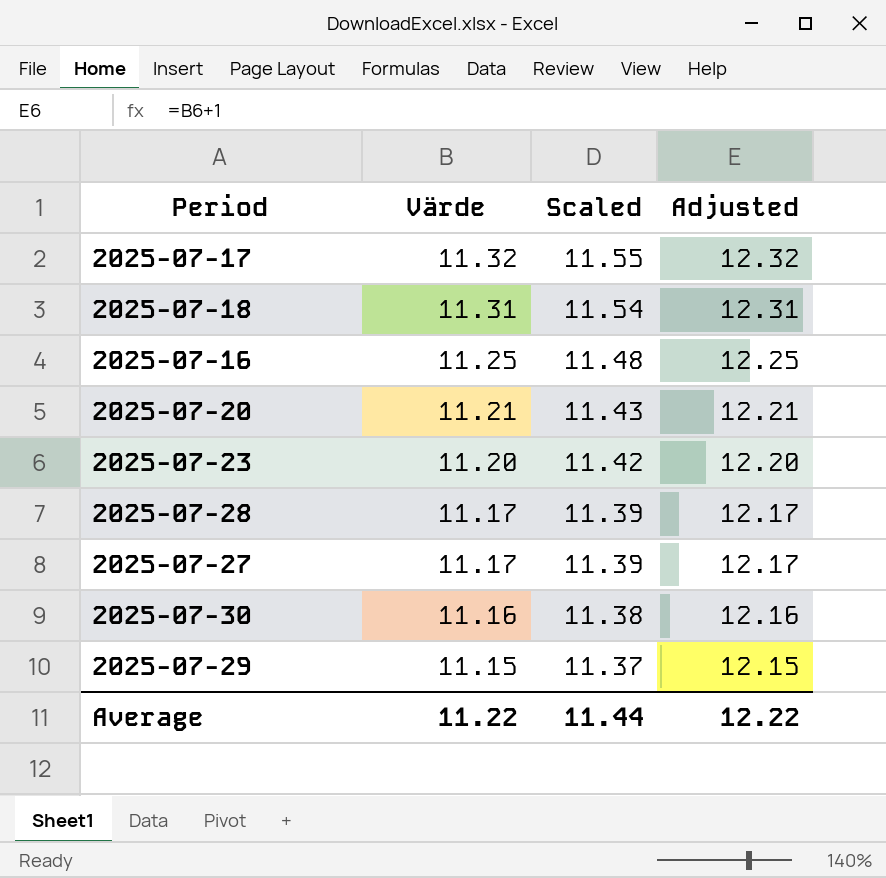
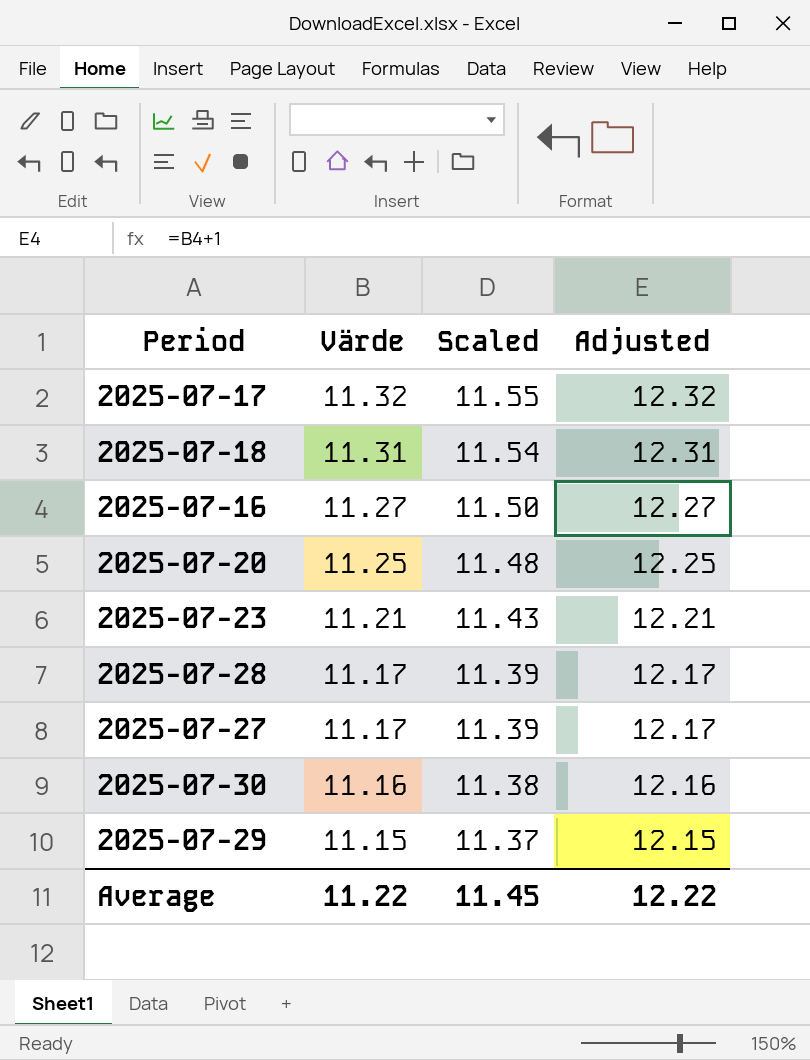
2025-07-16 | Värde: 11.25 -> 11.27
2025-07-16 | Scaled: 11.48 -> 11.50
2025-07-16 | Adjusted: 12.25 -> 12.27
2025-07-20 | Värde: 11.21 -> 11.25
2025-07-20 | Scaled: 11.43 -> 11.48
2025-07-20 | Adjusted: 12.21 -> 12.25
2025-07-23 | Värde: 11.20 -> 11.21
2025-07-23 | Scaled: 11.42 -> 11.43
2025-07-23 | Adjusted: 12.20 -> 12.21
Average | Scaled: 11.44 -> 11.45

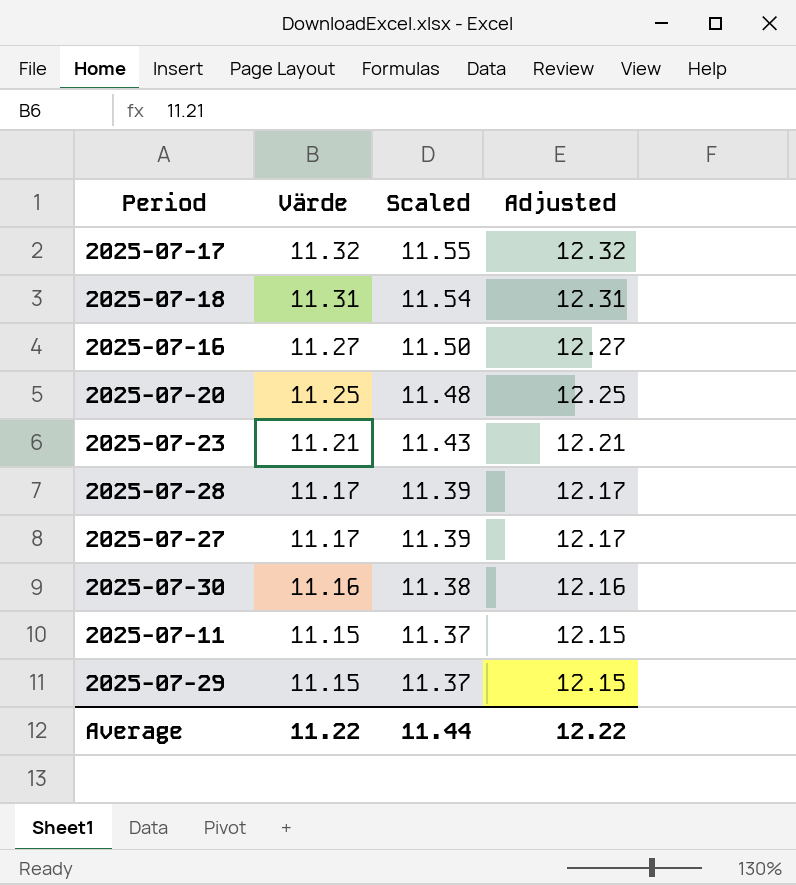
row 2025-07-11: none -> 11.15 | 11.37 | 12.15
Average | Scaled: 11.45 -> 11.44

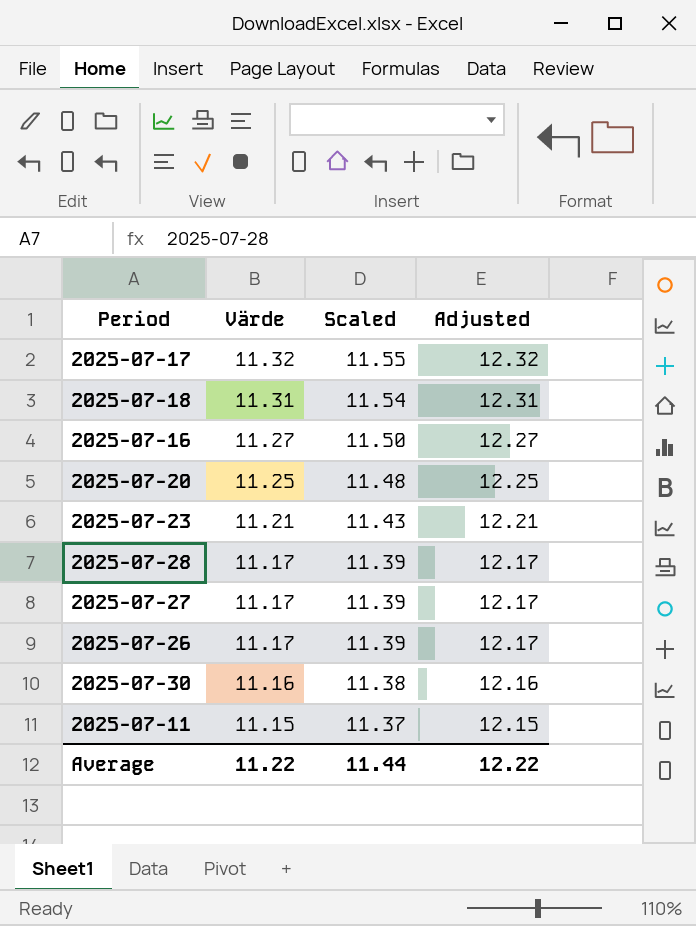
row 2025-07-29: 11.15 | 11.37 | 12.15 -> none
row 2025-07-26: none -> 11.17 | 11.39 | 12.17

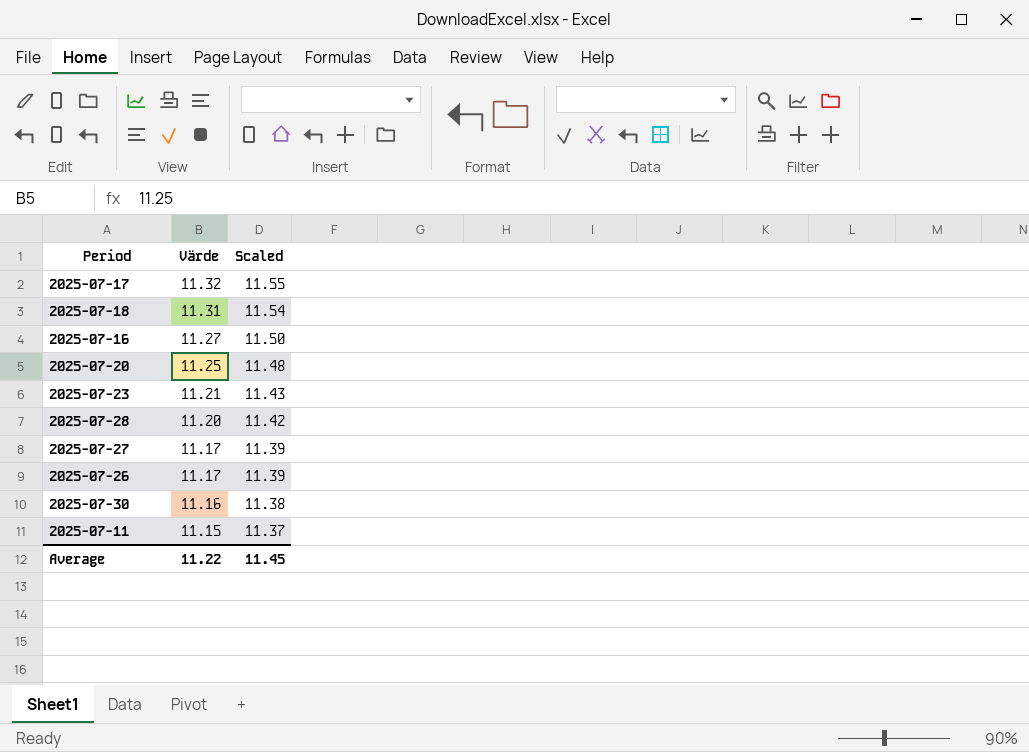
column Adjusted | formula: [Värde] + 1 -> none
2025-07-28 | Värde: 11.17 -> 11.20
2025-07-28 | Scaled: 11.39 -> 11.42
Average | Scaled: 11.44 -> 11.45

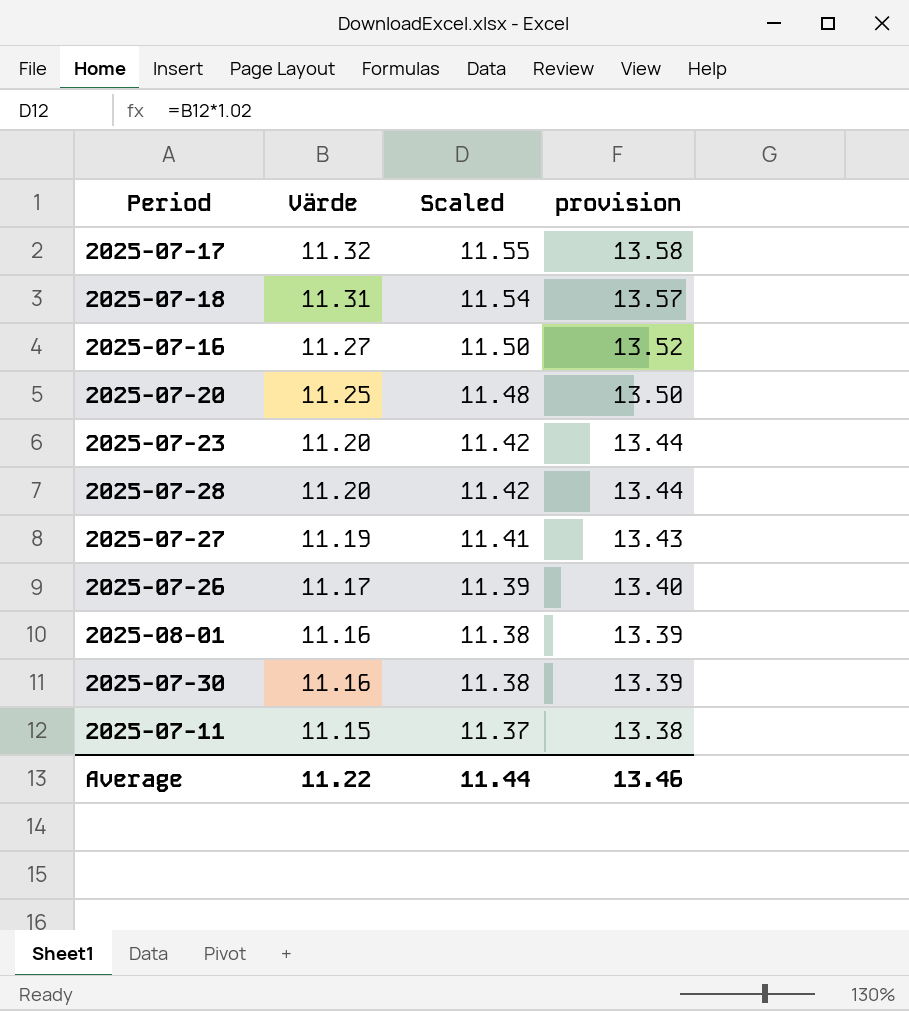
column provision | formula: none -> [Värde] * 1.2
2025-07-23 | Värde: 11.21 -> 11.20
2025-07-23 | Scaled: 11.43 -> 11.42
2025-07-27 | Värde: 11.17 -> 11.19
2025-07-27 | Scaled: 11.39 -> 11.41
row 2025-08-01: none -> 11.16 | 11.38 | 13.39
Average | Scaled: 11.45 -> 11.44

